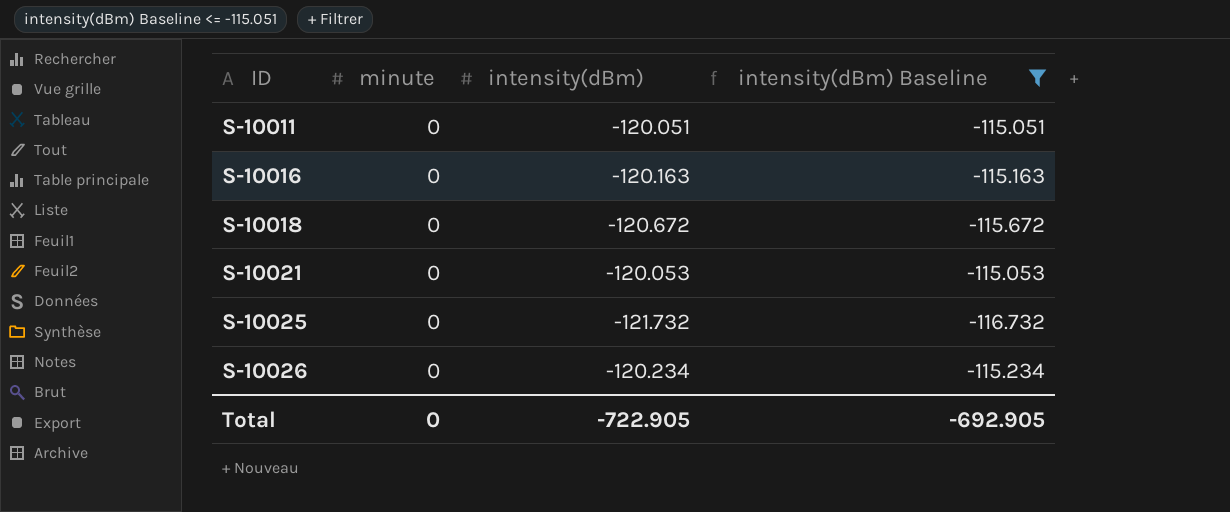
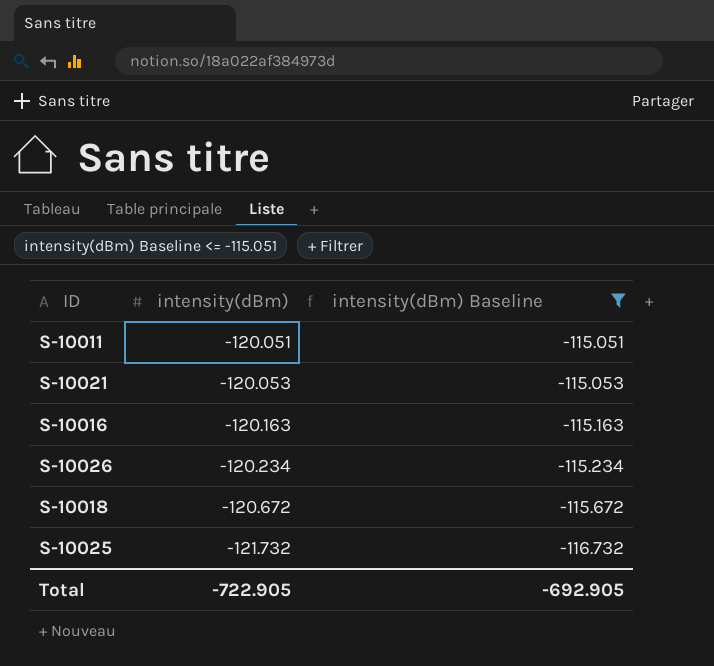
row order: ID ascending -> intensity(dBm) descending
column minute | position: 2 -> none

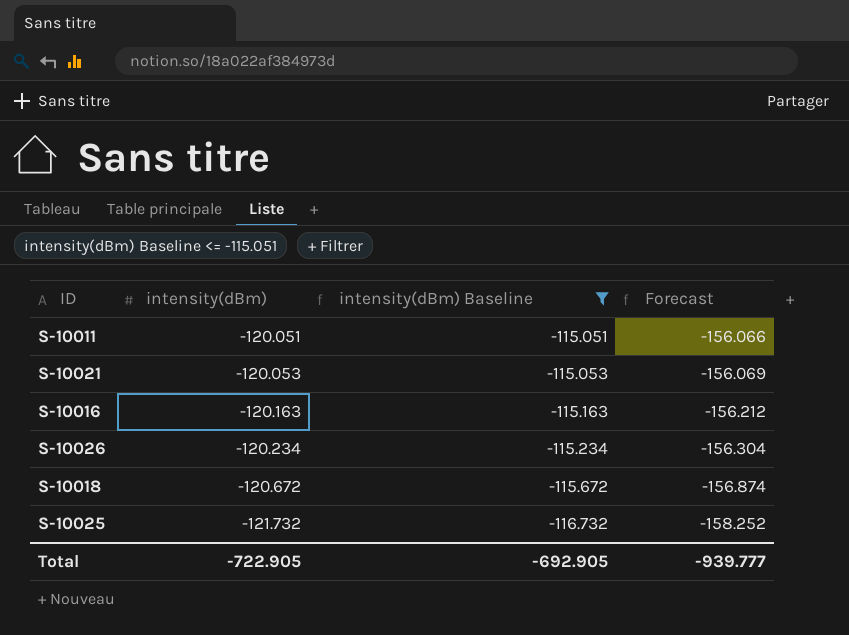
column Forecast | formula: none -> [intensity(dBm)] * 1.3

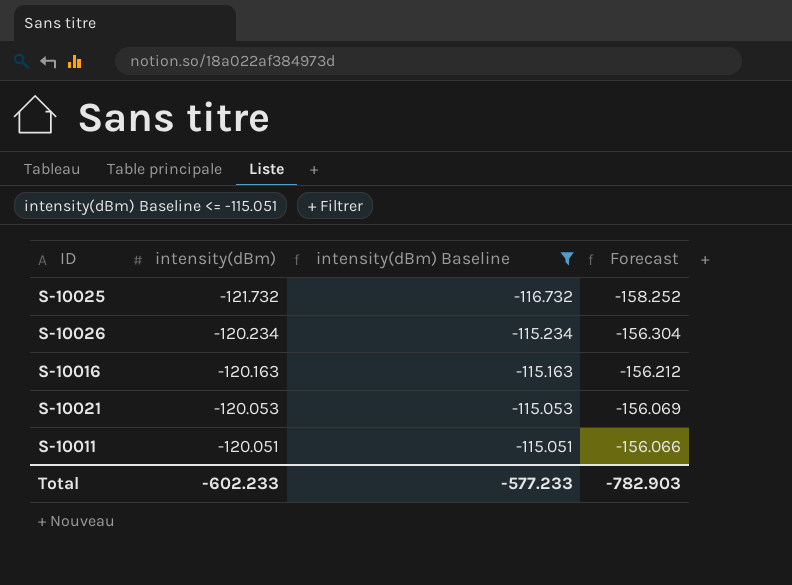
row order: intensity(dBm) descending -> intensity(dBm) ascending
row S-10018: -120.672 | -115.672 | -156.874 -> none
Total | intensity(dBm): -722.905 -> -602.233
Total | intensity(dBm) Baseline: -692.905 -> -577.233
Total | Forecast: -939.777 -> -782.903

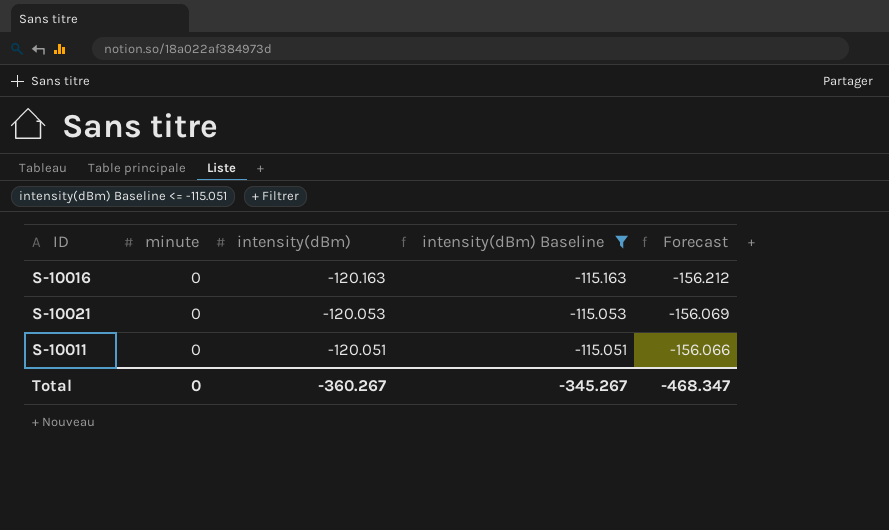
column minute | position: none -> 2
row S-10025: -121.732 | -116.732 | -158.252 -> none
row S-10026: -120.234 | -115.234 | -156.304 -> none
Total | intensity(dBm): -602.233 -> -360.267
Total | intensity(dBm) Baseline: -577.233 -> -345.267
Total | Forecast: -782.903 -> -468.347

